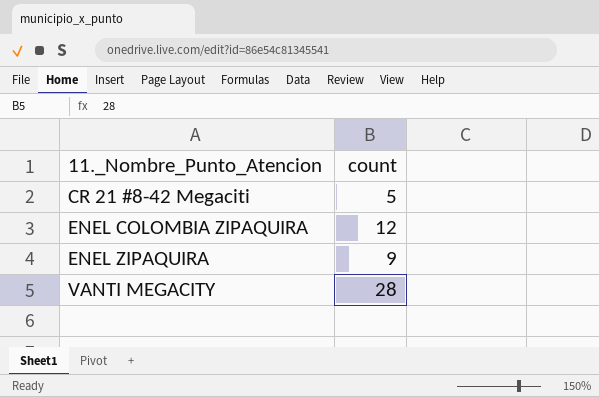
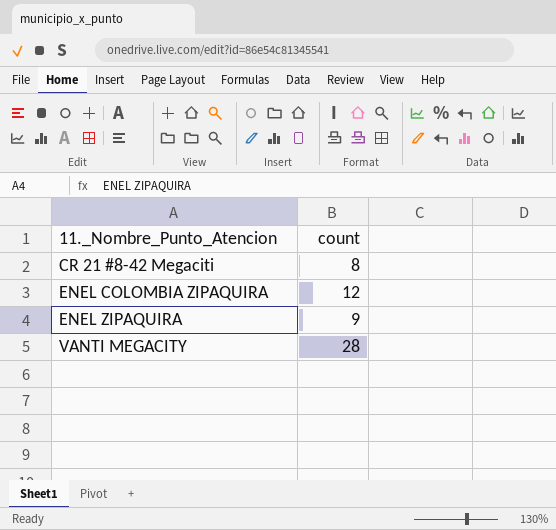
CR 21 #8-42 Megaciti | count: 5 -> 8

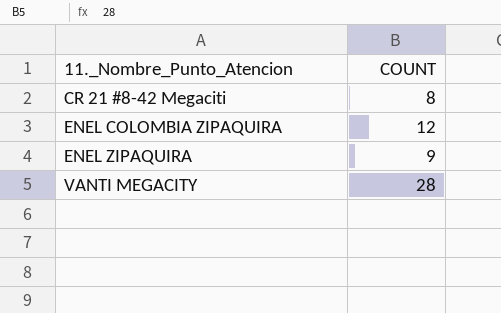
column name: count -> COUNT

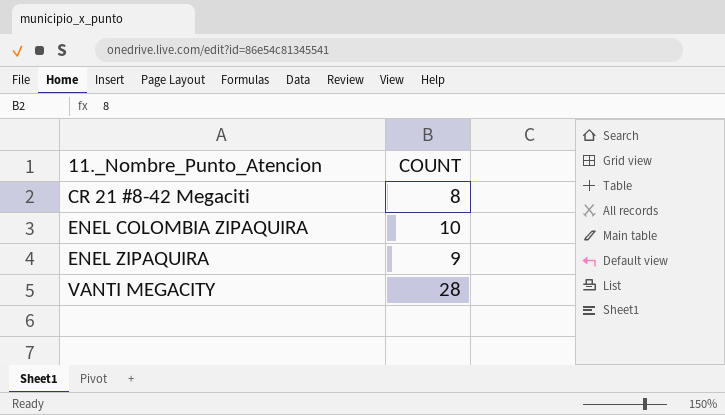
ENEL COLOMBIA ZIPAQUIRA | COUNT: 12 -> 10

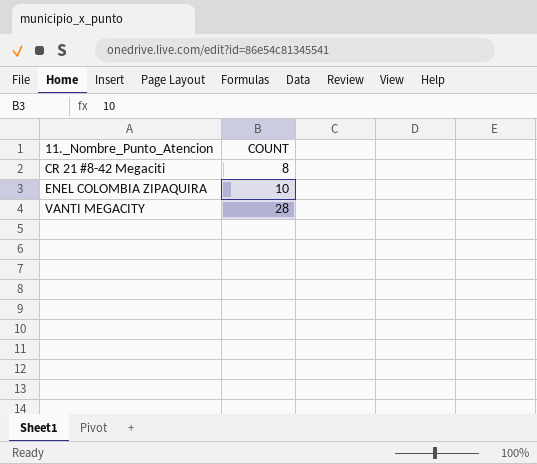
row ENEL ZIPAQUIRA: 9 -> none

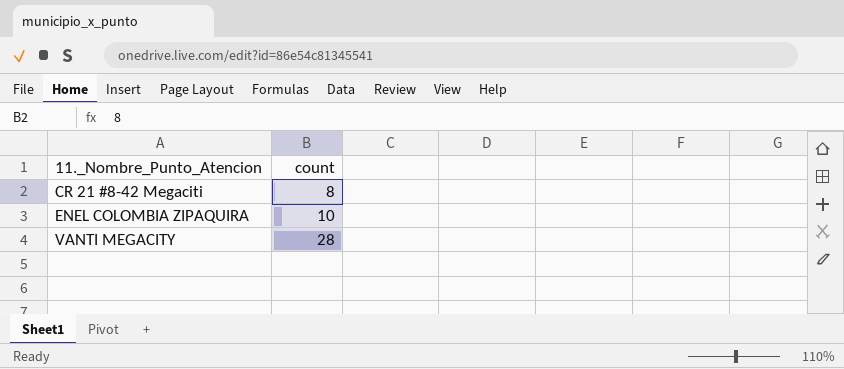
column name: COUNT -> count

